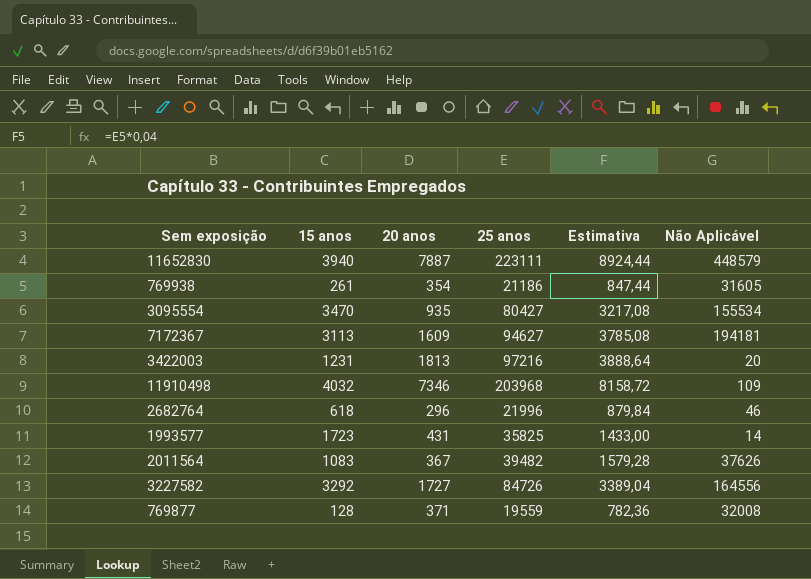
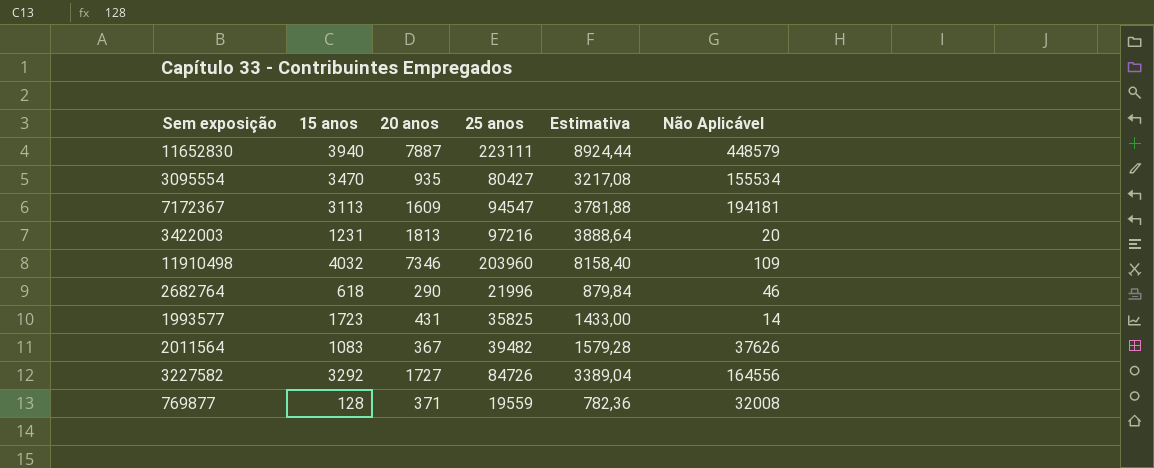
row 769938: 261 | 354 | 21186 | 847,44 | 31605 -> none
7172367 | 25 anos: 94627 -> 94547
7172367 | Estimativa: 3785,08 -> 3781,88
11910498 | 25 anos: 203968 -> 203960
11910498 | Estimativa: 8158,72 -> 8158,40
2682764 | 20 anos: 296 -> 290

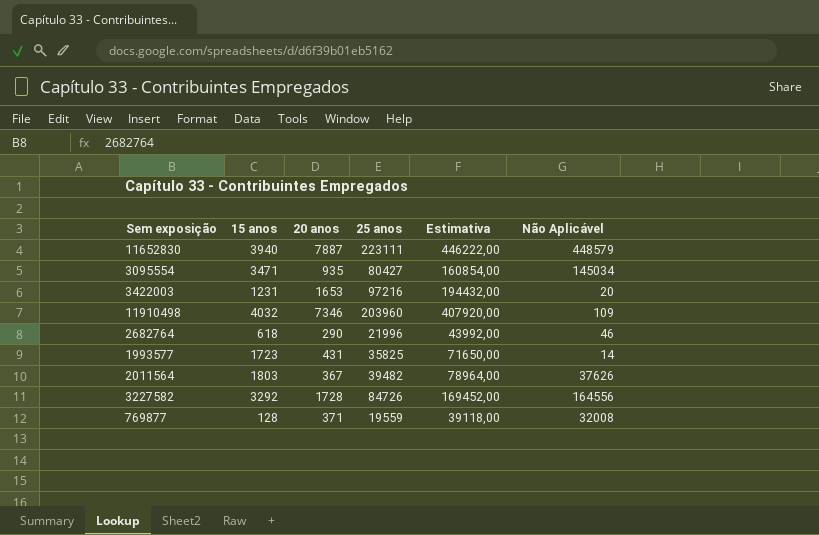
column Estimativa | formula: [25 anos] * 0,04 -> [25 anos] * 2
row 7172367: 3113 | 1609 | 94547 | 3781,88 | 194181 -> none
3095554 | 15 anos: 3470 -> 3471
3095554 | Não Aplicável: 155534 -> 145034
3422003 | 20 anos: 1813 -> 1653
2011564 | 15 anos: 1083 -> 1803
3227582 | 20 anos: 1727 -> 1728

